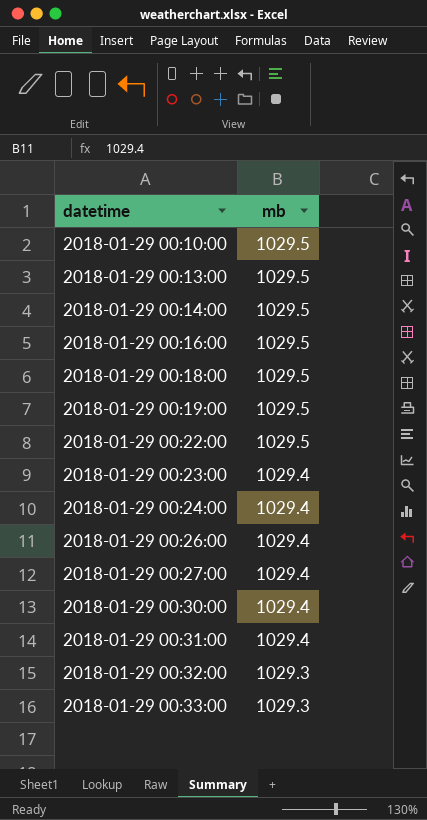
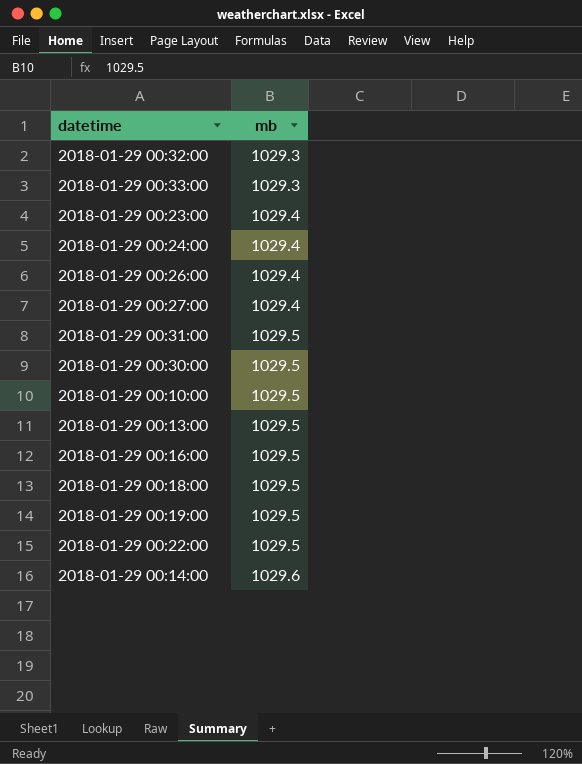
row order: datetime ascending -> mb ascending
2018-01-29 00:31:00 | mb: 1029.4 -> 1029.5
2018-01-29 00:30:00 | mb: 1029.4 -> 1029.5
2018-01-29 00:14:00 | mb: 1029.5 -> 1029.6

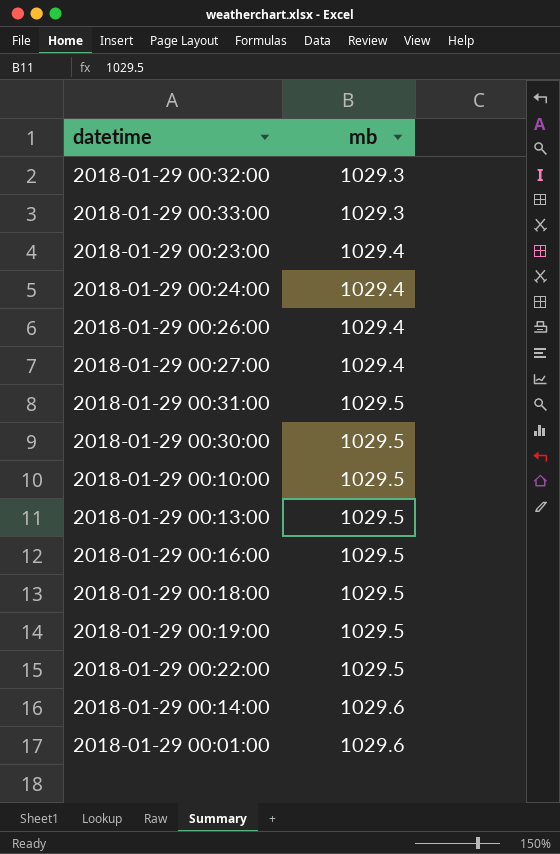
row 2018-01-29 00:01:00: none -> 1029.6

